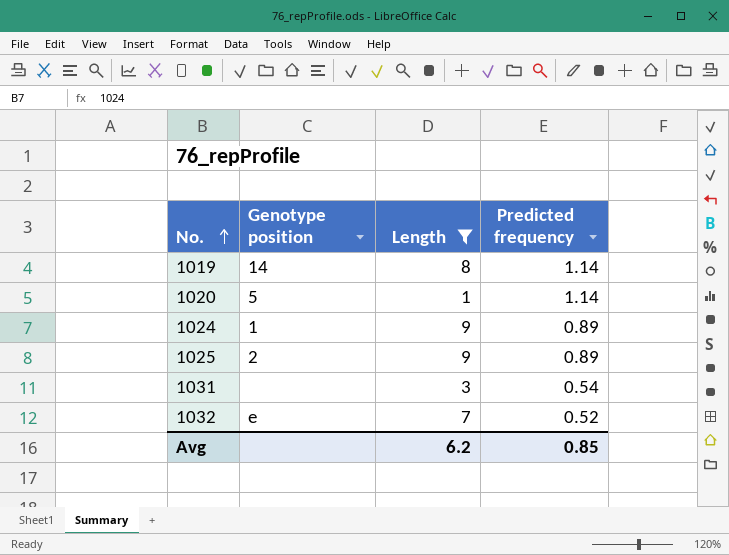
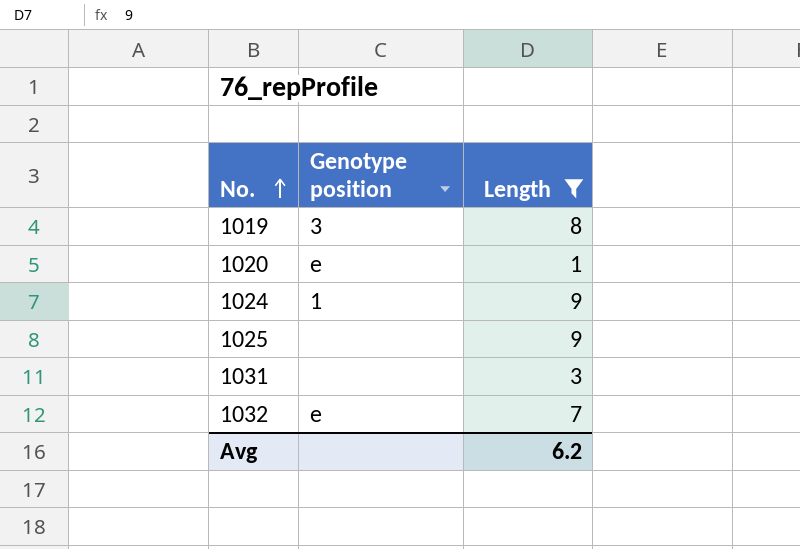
column Predicted frequency | position: 4 -> none
1019 | Genotype position: 14 -> 3
1020 | Genotype position: 5 -> e
1025 | Genotype position: 2 -> none

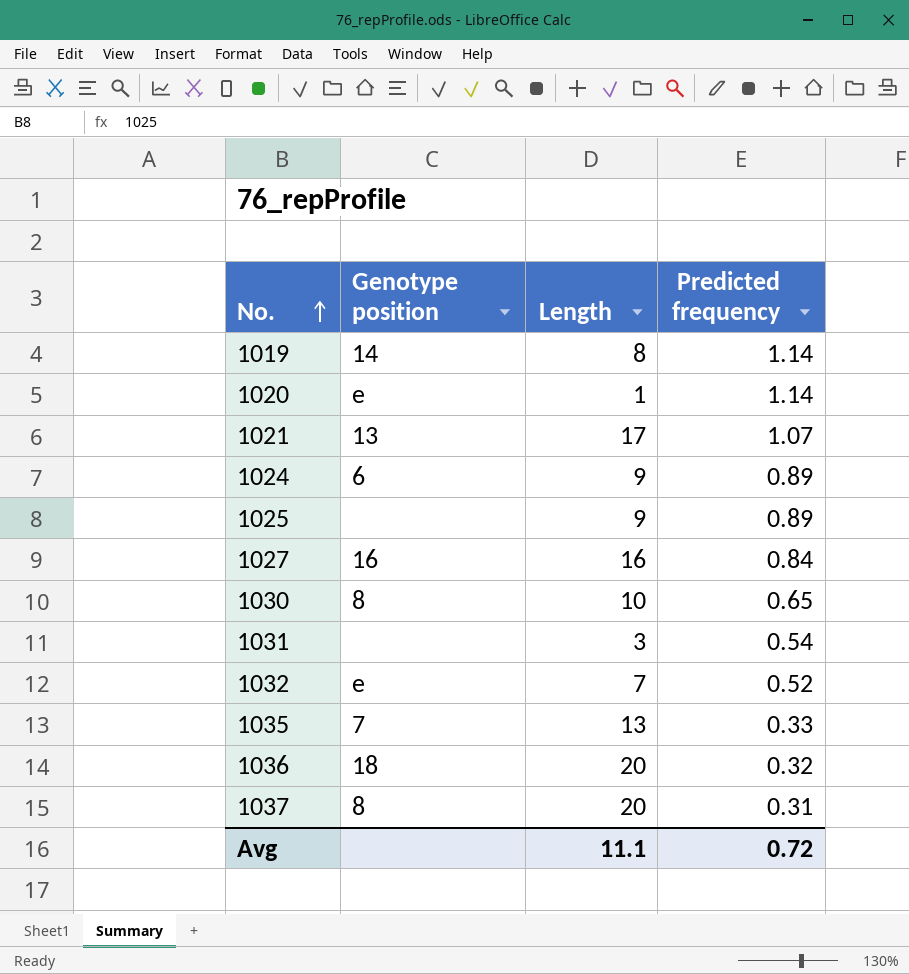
filter: Length <= 9 -> none
column Predicted frequency | position: none -> 4
1019 | Genotype position: 3 -> 14
1024 | Genotype position: 1 -> 6
Avg | Length: 6.2 -> 11.1

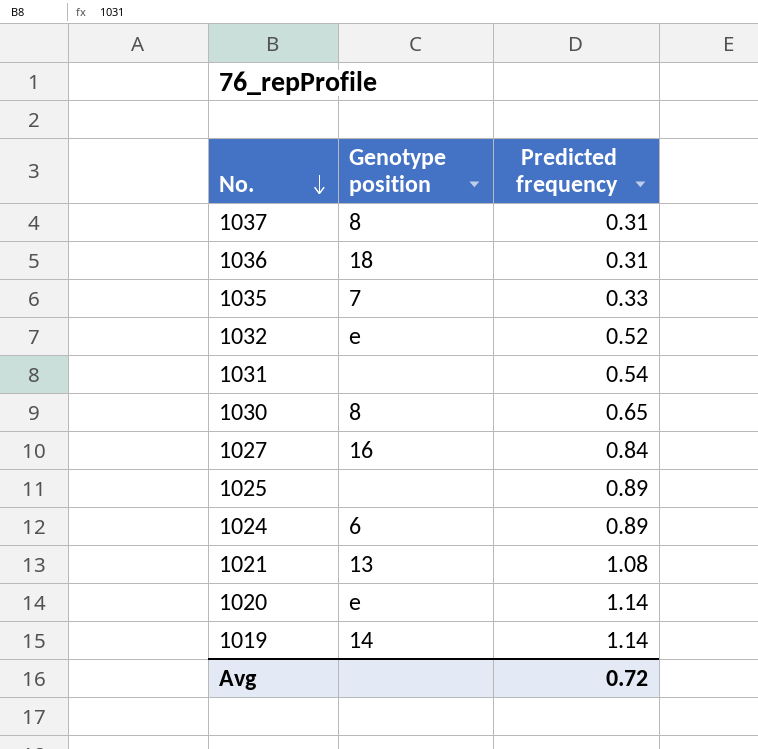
row order: No. ascending -> No. descending
column Length | position: 3 -> none
1036 | Predicted frequency: 0.32 -> 0.31
1021 | Predicted frequency: 1.07 -> 1.08

